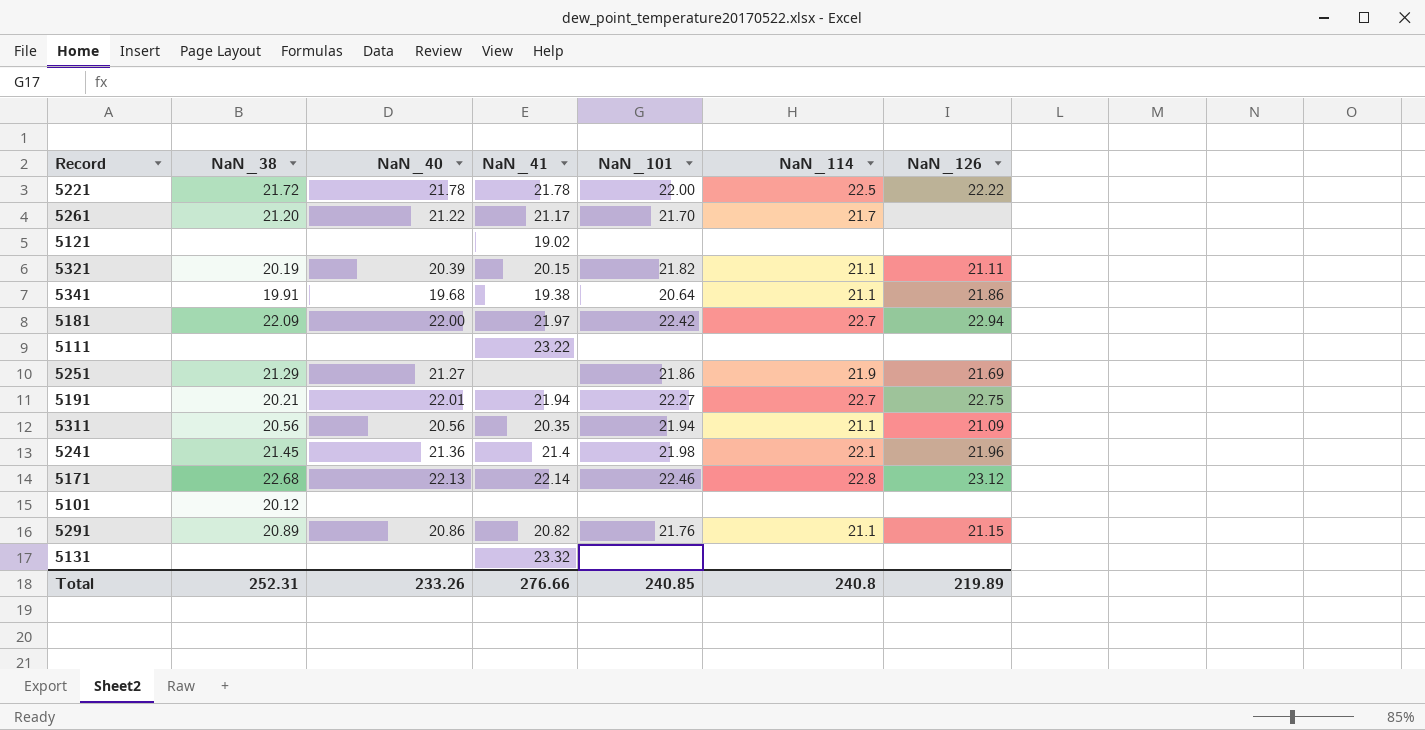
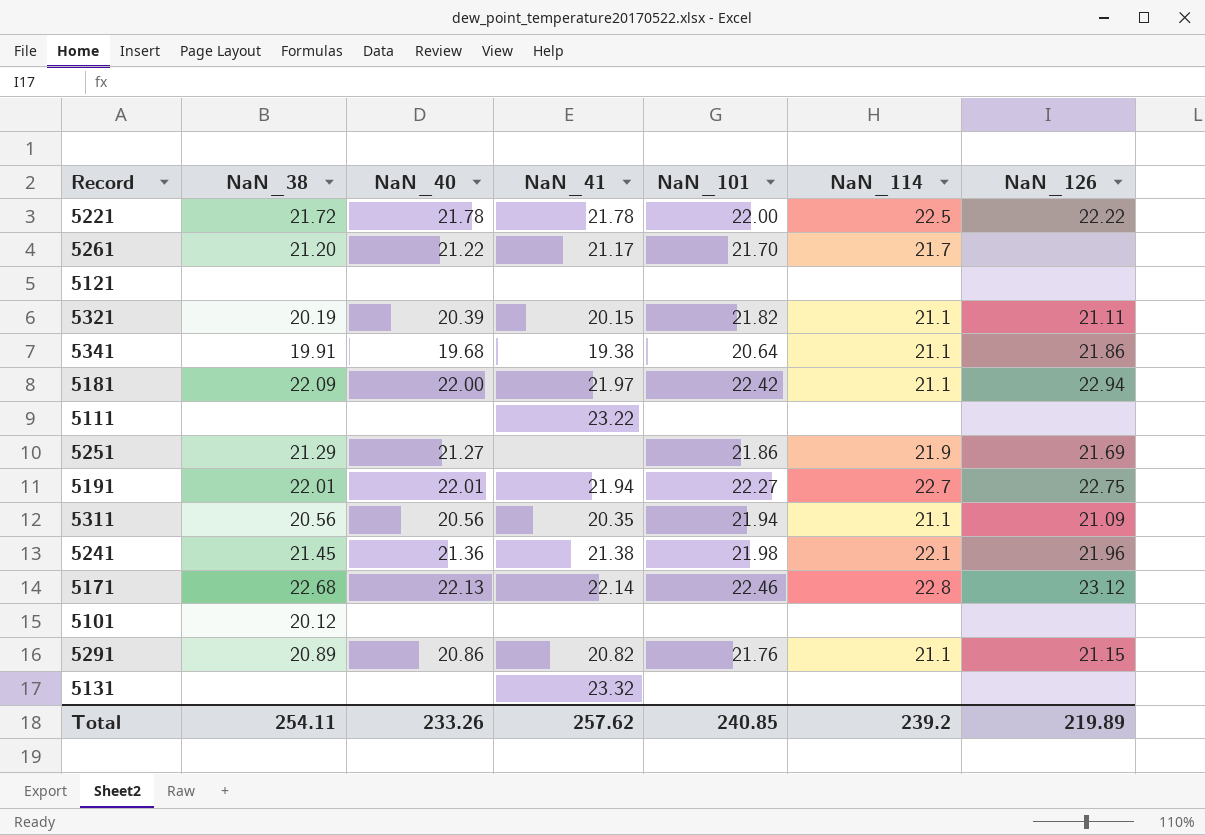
5121 | NaN_41: 19.02 -> none
5181 | NaN_114: 22.7 -> 21.1
5191 | NaN_38: 20.21 -> 22.01
5241 | NaN_41: 21.4 -> 21.38
Total | NaN_38: 252.31 -> 254.11
Total | NaN_41: 276.66 -> 257.62
Total | NaN_114: 240.8 -> 239.2

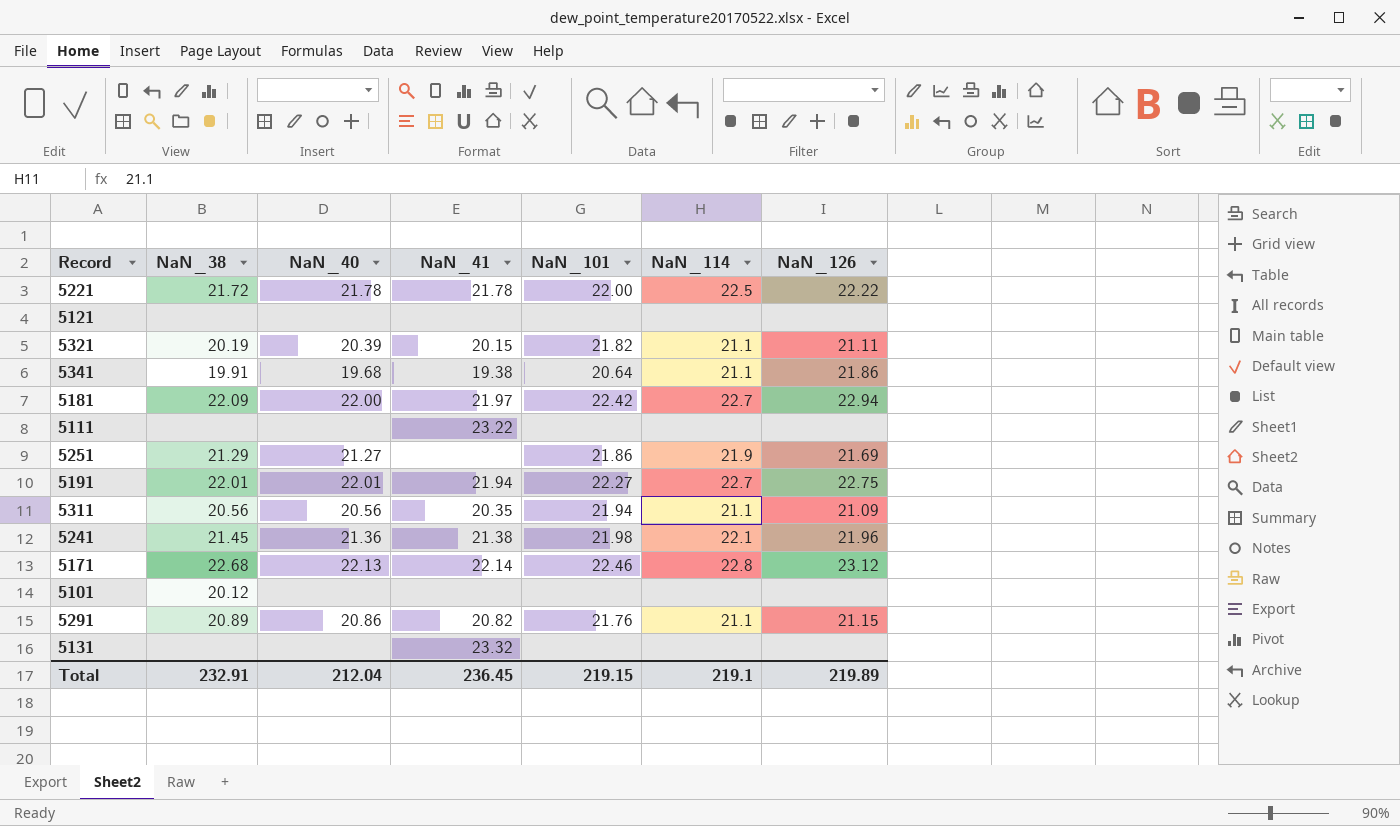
row 5261: 21.20 | 21.22 | 21.17 | 21.70 | 21.7 | none -> none
5181 | NaN_114: 21.1 -> 22.7
Total | NaN_38: 254.11 -> 232.91
Total | NaN_40: 233.26 -> 212.04
Total | NaN_41: 257.62 -> 236.45
Total | NaN_101: 240.85 -> 219.15
Total | NaN_114: 239.2 -> 219.1

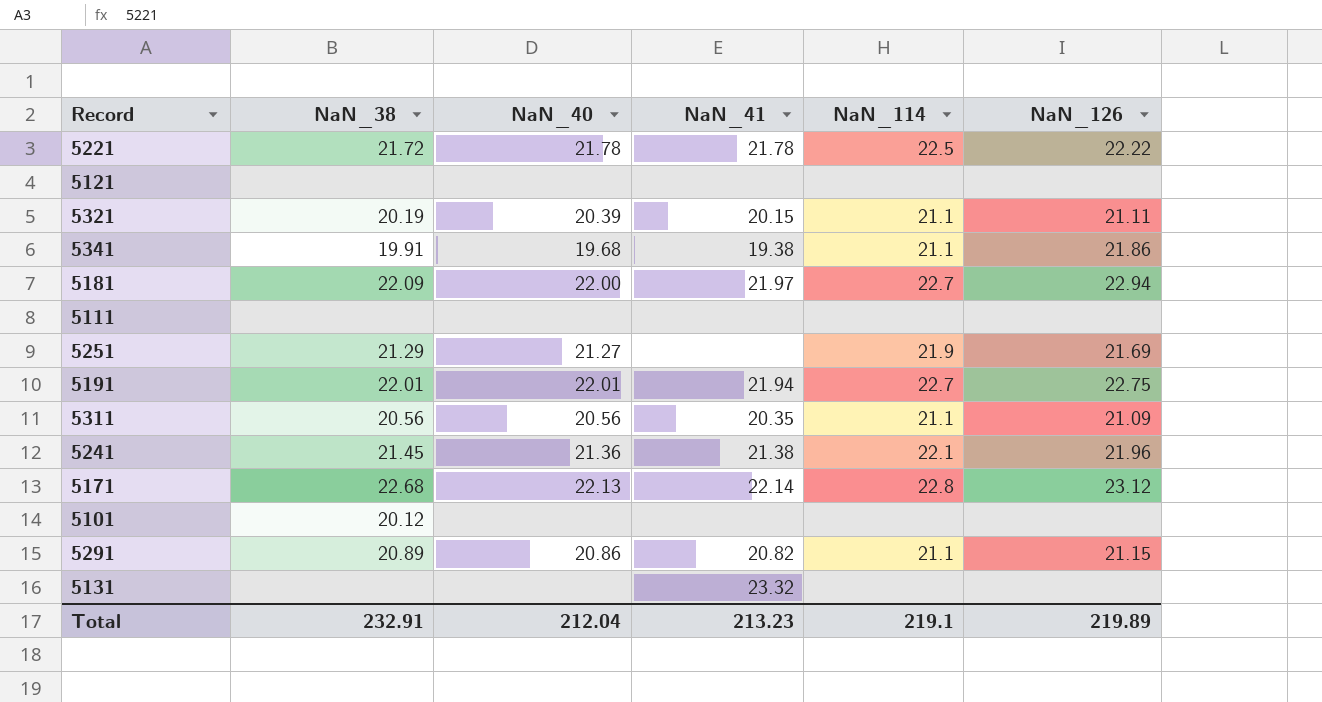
column NaN_101 | position: 5 -> none
5111 | NaN_41: 23.22 -> none
Total | NaN_41: 236.45 -> 213.23

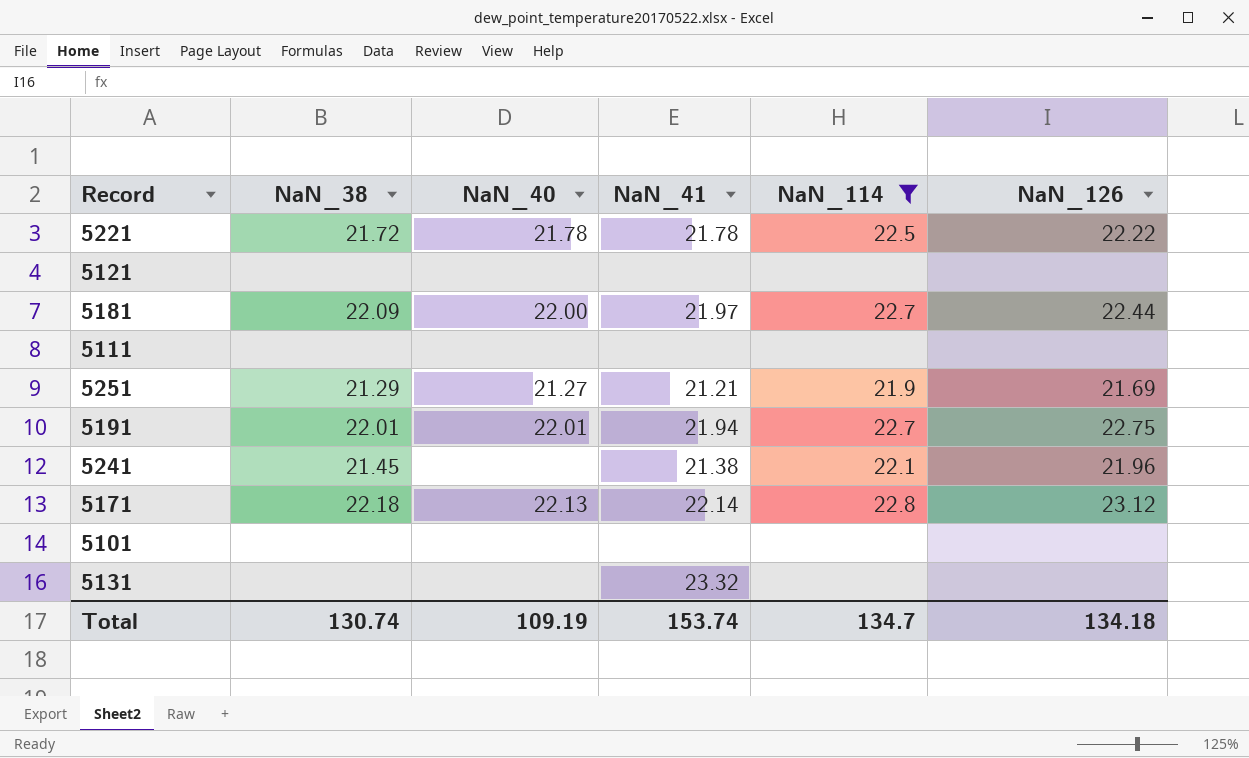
filter: none -> NaN_114 != 21.1
5181 | NaN_126: 22.94 -> 22.44
5251 | NaN_41: none -> 21.21
5241 | NaN_40: 21.36 -> none
5171 | NaN_38: 22.68 -> 22.18
5101 | NaN_38: 20.12 -> none
Total | NaN_38: 232.91 -> 130.74
Total | NaN_40: 212.04 -> 109.19
Total | NaN_41: 213.23 -> 153.74
Total | NaN_114: 219.1 -> 134.7
Total | NaN_126: 219.89 -> 134.18

